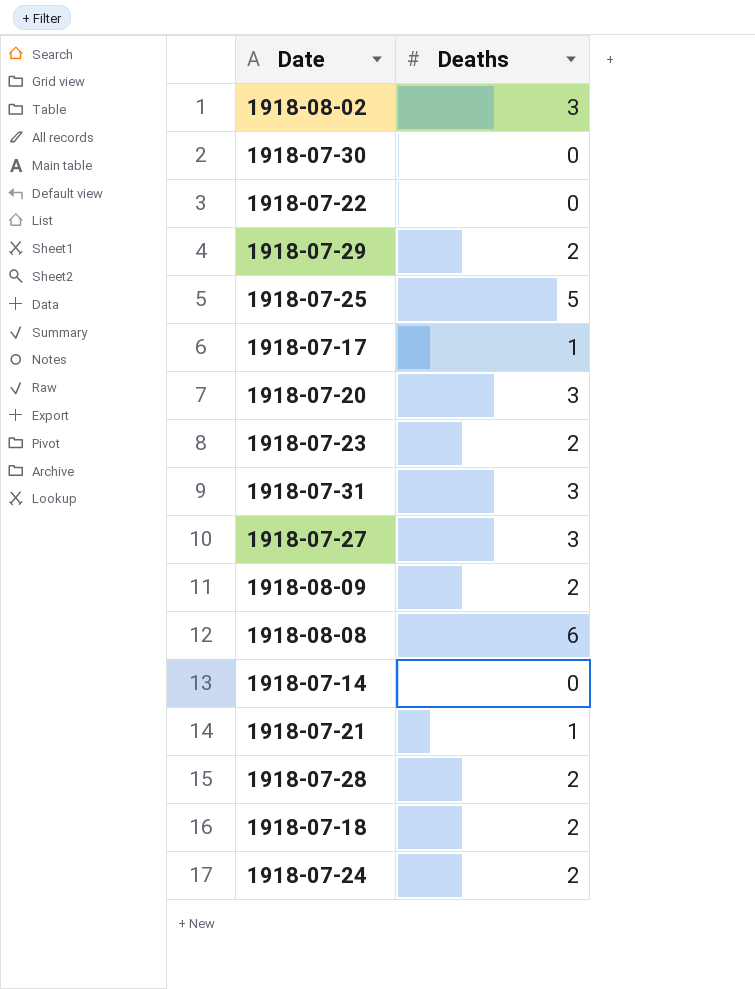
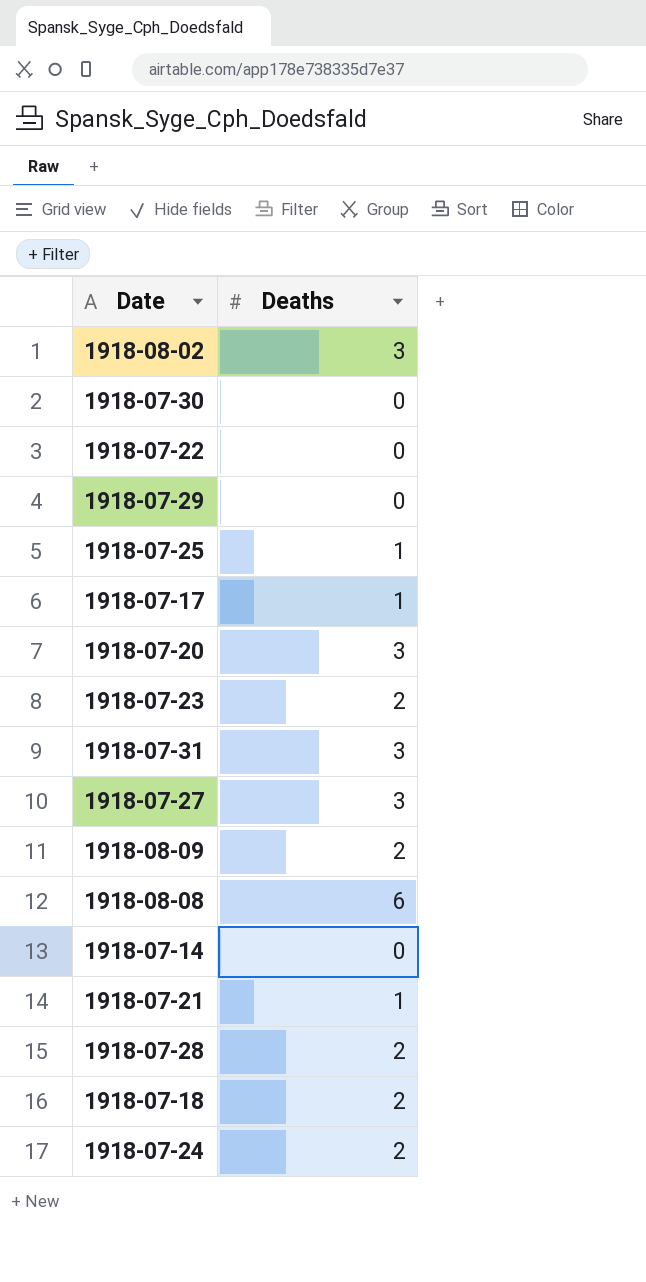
1918-07-29 | Deaths: 2 -> 0
1918-07-25 | Deaths: 5 -> 1

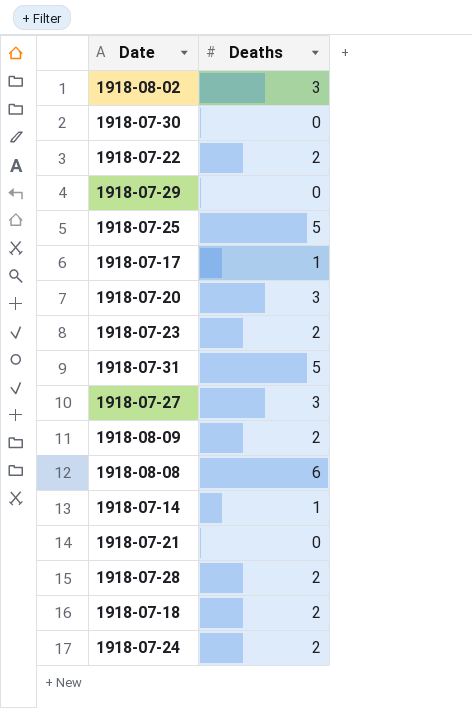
1918-07-22 | Deaths: 0 -> 2
1918-07-25 | Deaths: 1 -> 5
1918-07-31 | Deaths: 3 -> 5
1918-07-14 | Deaths: 0 -> 1
1918-07-21 | Deaths: 1 -> 0

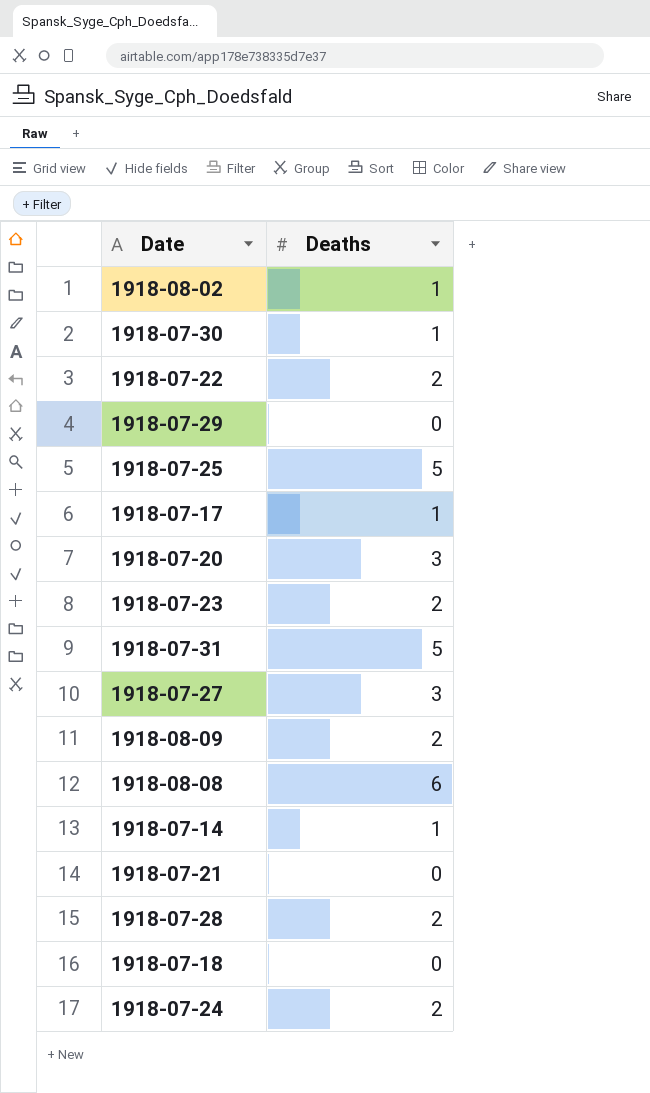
1918-08-02 | Deaths: 3 -> 1
1918-07-30 | Deaths: 0 -> 1
1918-07-18 | Deaths: 2 -> 0

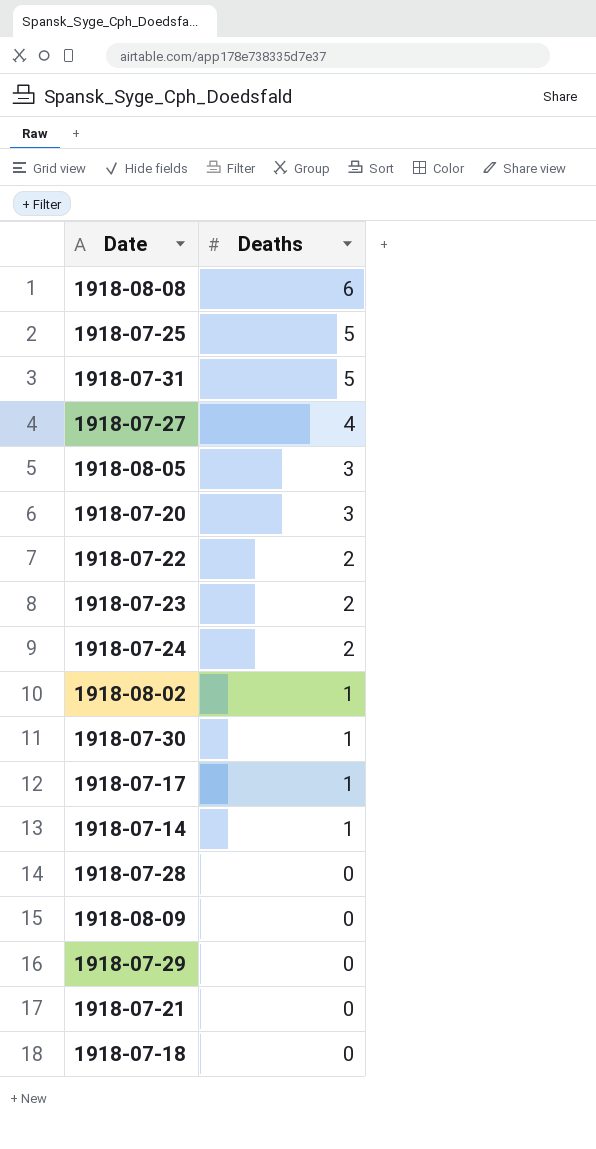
row order: none -> Deaths descending
1918-07-27 | Deaths: 3 -> 4
row 1918-08-05: none -> 3
1918-07-28 | Deaths: 2 -> 0
1918-08-09 | Deaths: 2 -> 0

